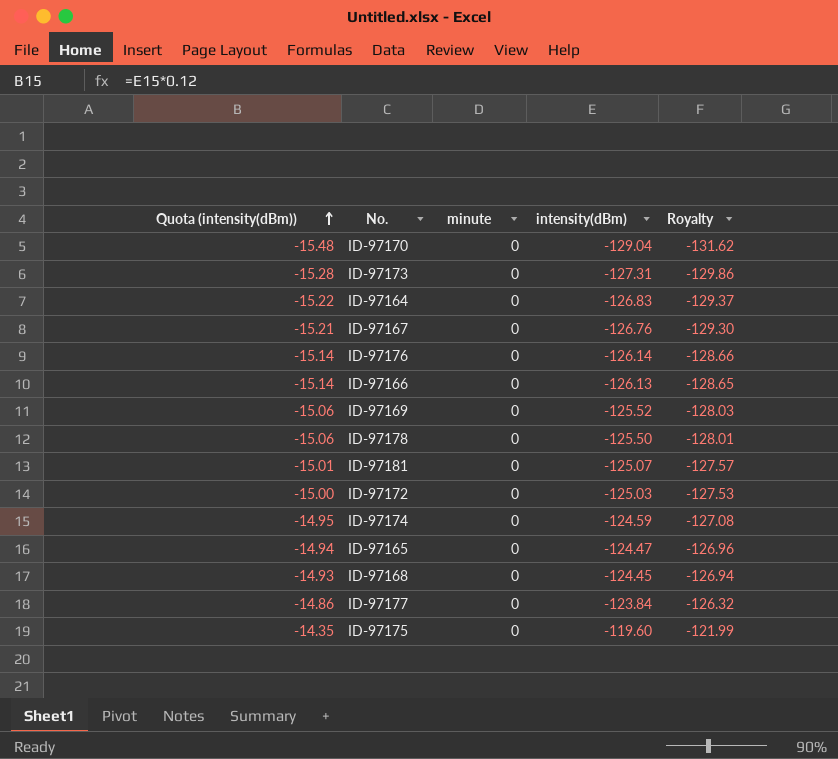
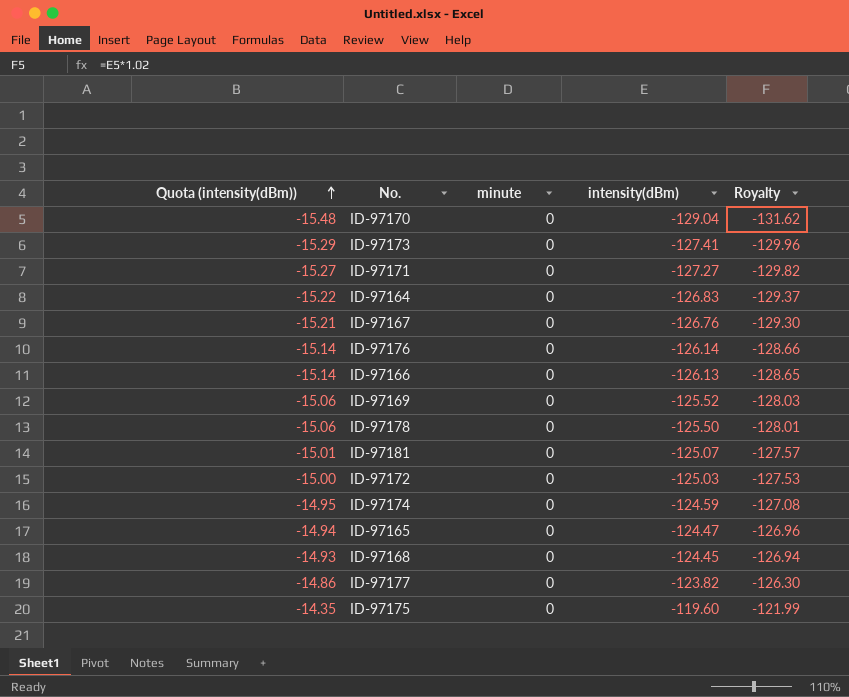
ID-97173 | Quota (intensity(dBm)): -15.28 -> -15.29
ID-97173 | intensity(dBm): -127.31 -> -127.41
ID-97173 | Royalty: -129.86 -> -129.96
row ID-97171: none -> -15.27 | 0 | -127.27 | -129.82
ID-97177 | intensity(dBm): -123.84 -> -123.82
ID-97177 | Royalty: -126.32 -> -126.30

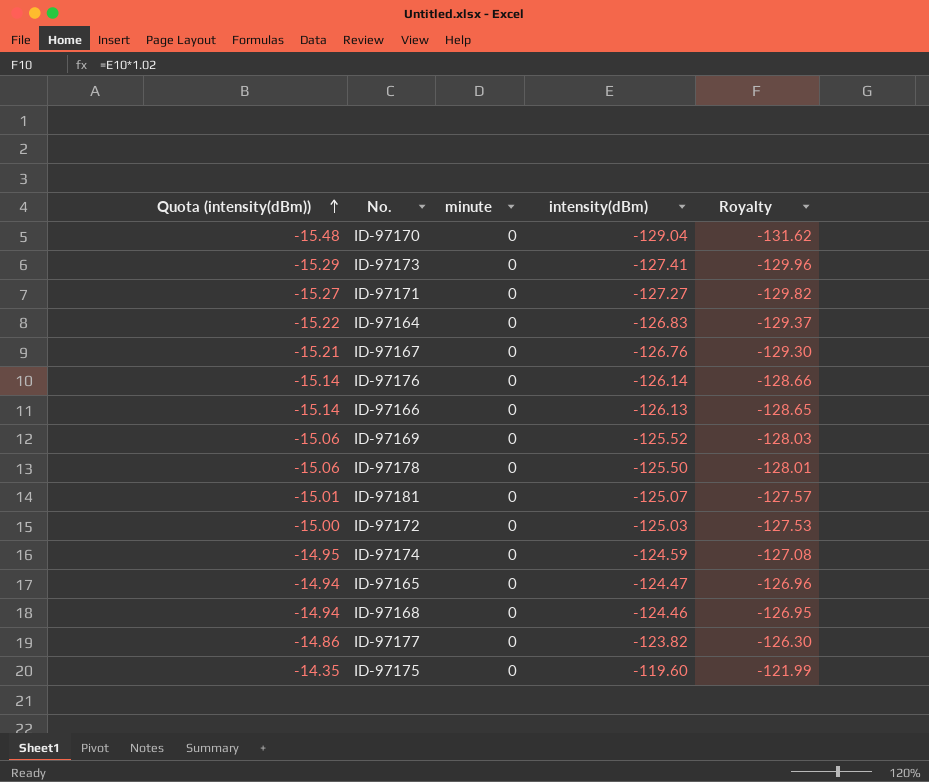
ID-97168 | Quota (intensity(dBm)): -14.93 -> -14.94
ID-97168 | intensity(dBm): -124.45 -> -124.46
ID-97168 | Royalty: -126.94 -> -126.95

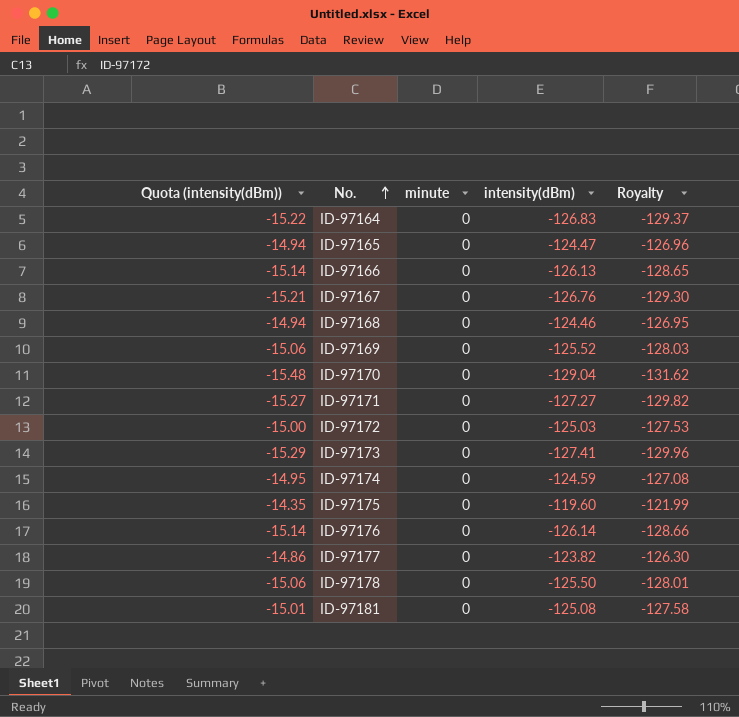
row order: Quota (intensity(dBm)) ascending -> No. ascending
ID-97181 | intensity(dBm): -125.07 -> -125.08
ID-97181 | Royalty: -127.57 -> -127.58

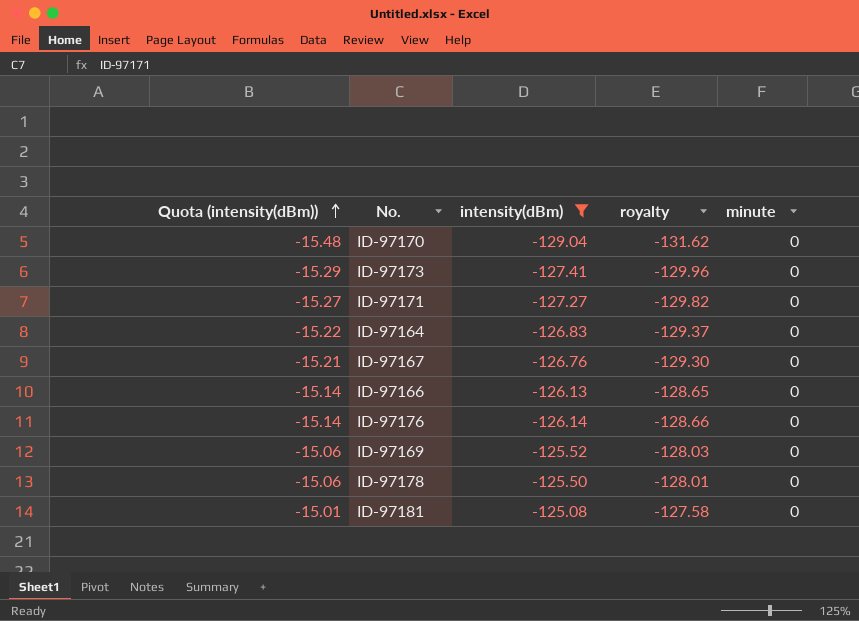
filter: none -> intensity(dBm) <= -125.08
row order: No. ascending -> Quota (intensity(dBm)) ascending
column name: Royalty -> royalty
column minute | position: 3 -> 5

